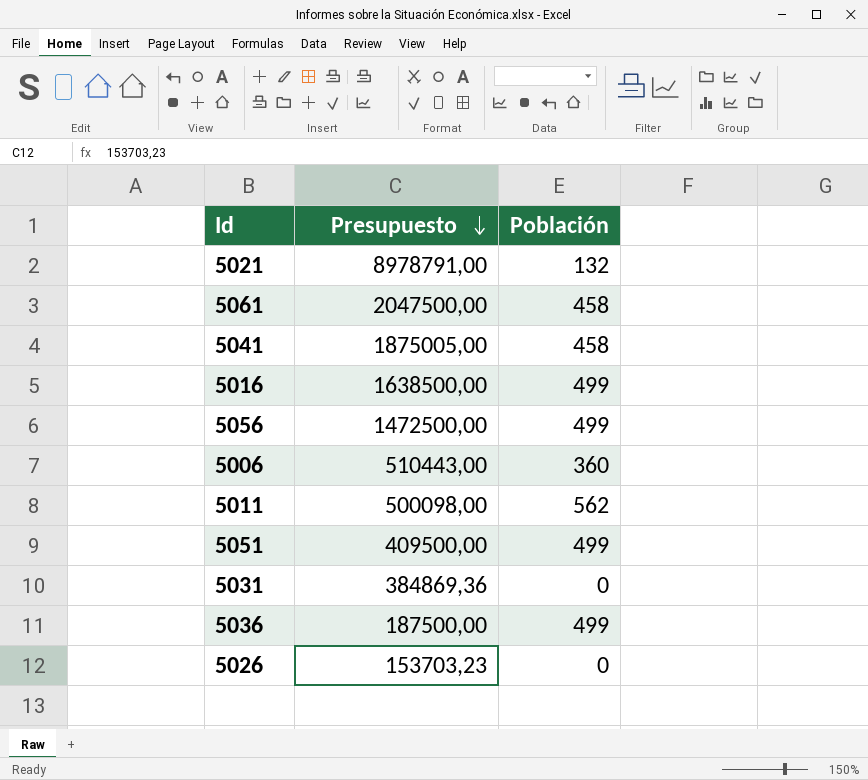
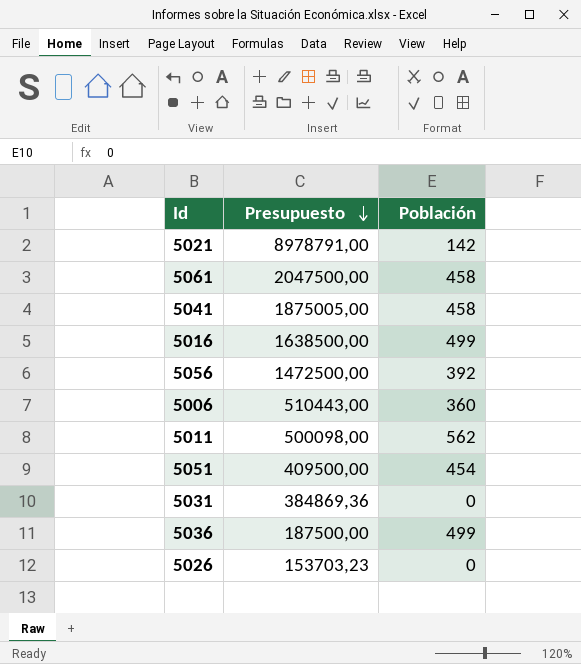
5021 | Población: 132 -> 142
5056 | Población: 499 -> 392
5051 | Población: 499 -> 454

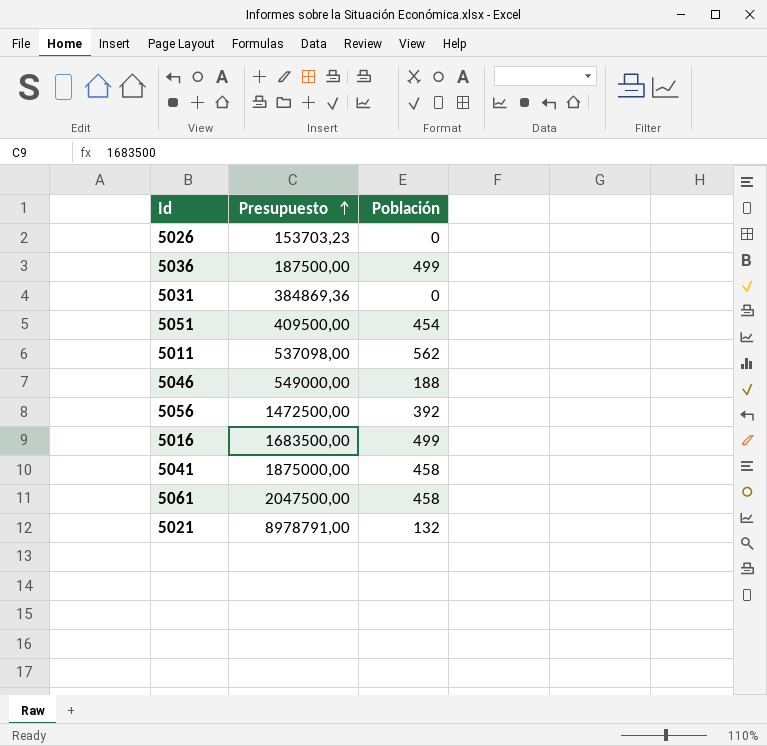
row order: Presupuesto descending -> Presupuesto ascending
row 5006: 510443,00 | 360 -> none
5011 | Presupuesto: 500098,00 -> 537098,00
row 5046: none -> 549000,00 | 188
5016 | Presupuesto: 1638500,00 -> 1683500,00
5041 | Presupuesto: 1875005,00 -> 1875000,00
5021 | Población: 142 -> 132

